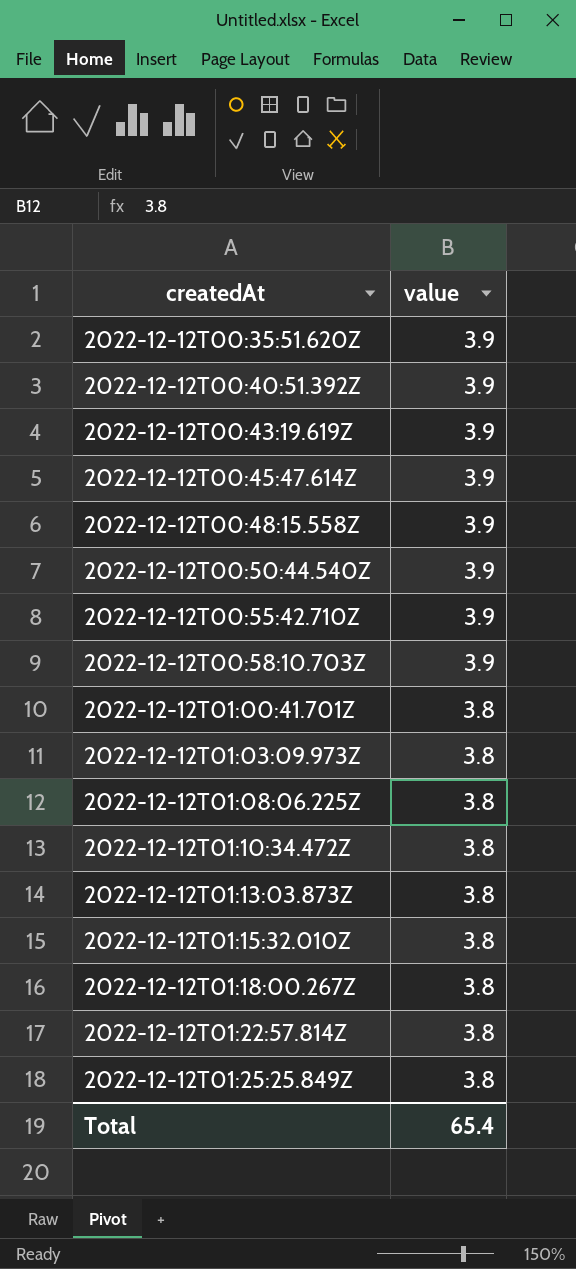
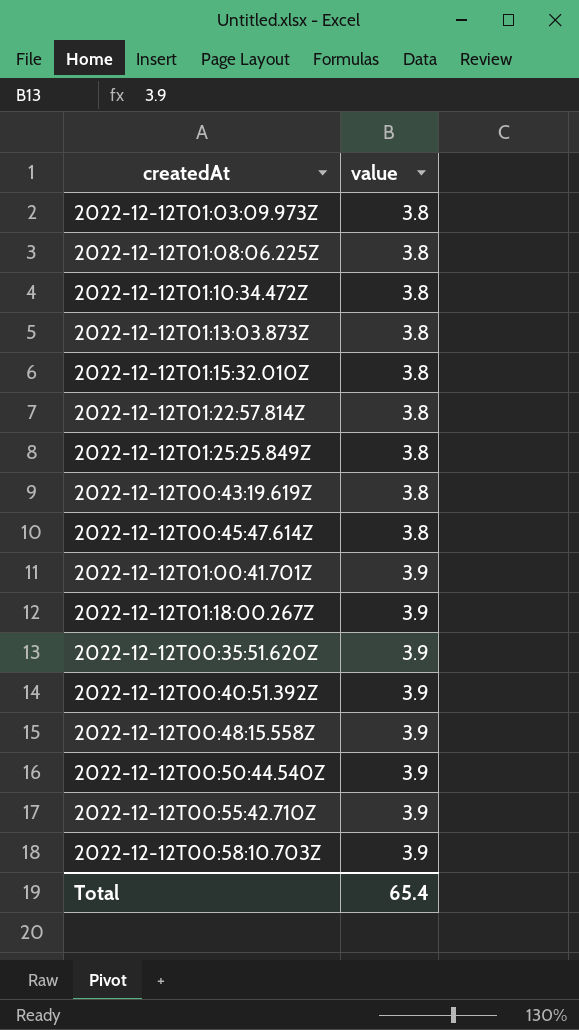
row order: createdAt ascending -> value ascending
2022-12-12T00:43:19.619Z | value: 3.9 -> 3.8
2022-12-12T00:45:47.614Z | value: 3.9 -> 3.8
2022-12-12T01:00:41.701Z | value: 3.8 -> 3.9
2022-12-12T01:18:00.267Z | value: 3.8 -> 3.9

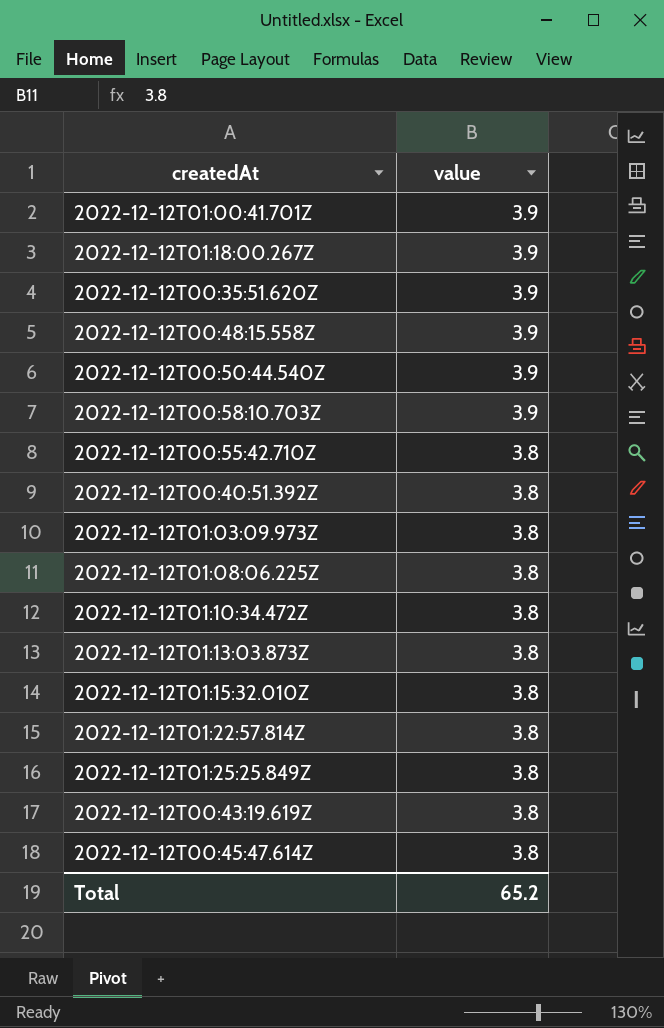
row order: value ascending -> value descending
2022-12-12T00:55:42.710Z | value: 3.9 -> 3.8
2022-12-12T00:40:51.392Z | value: 3.9 -> 3.8
Total | value: 65.4 -> 65.2

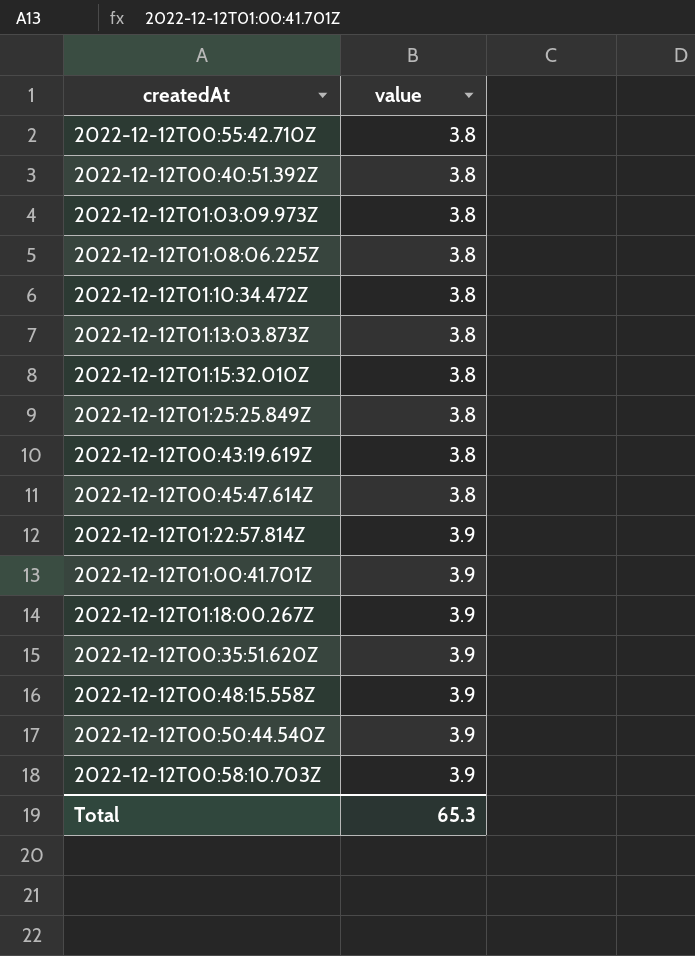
row order: value descending -> value ascending
2022-12-12T01:22:57.814Z | value: 3.8 -> 3.9
Total | value: 65.2 -> 65.3

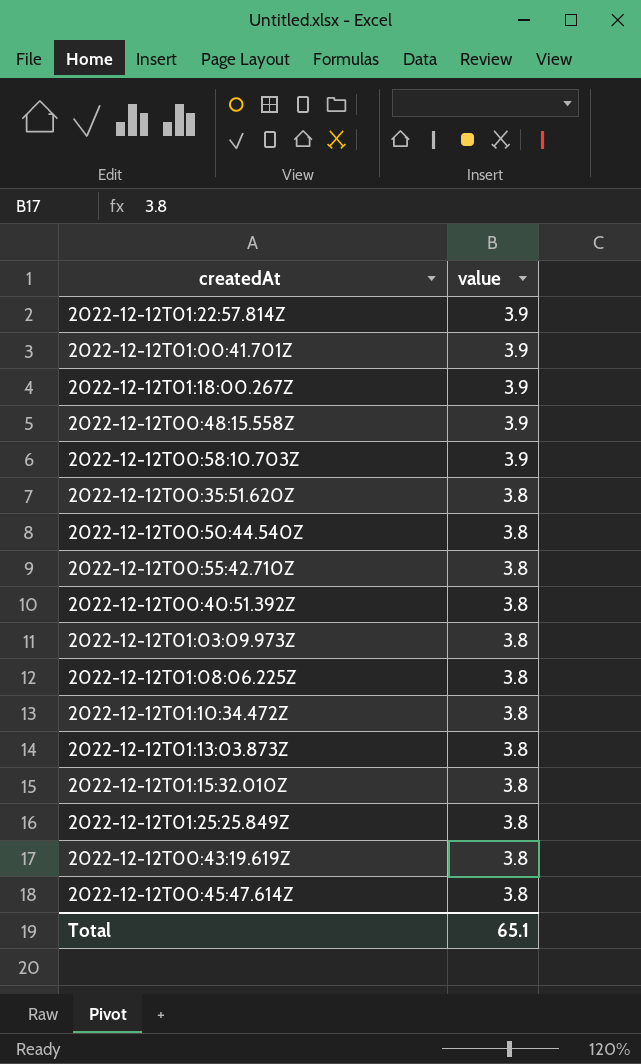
row order: value ascending -> value descending
2022-12-12T00:35:51.620Z | value: 3.9 -> 3.8
2022-12-12T00:50:44.540Z | value: 3.9 -> 3.8
Total | value: 65.3 -> 65.1

